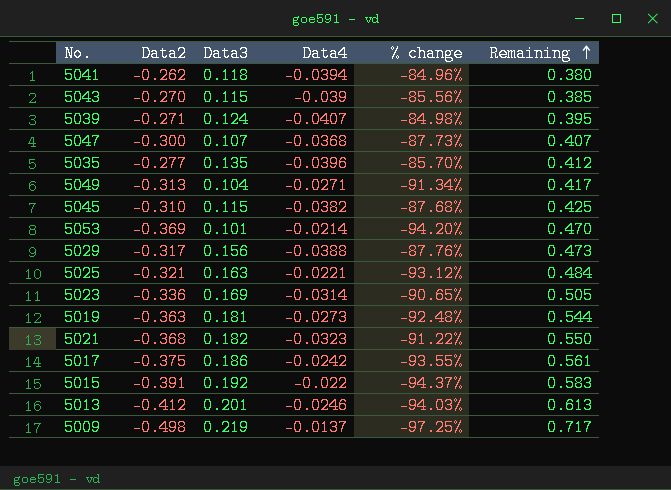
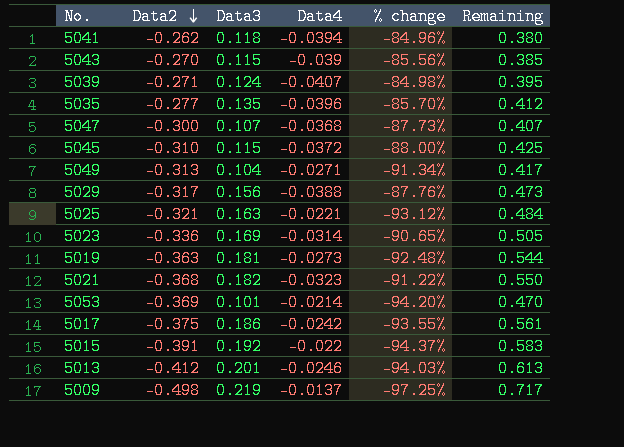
row order: Remaining ascending -> Data2 descending
5045 | Data4: -0.0382 -> -0.0372
5045 | % change: -87.68% -> -88.00%

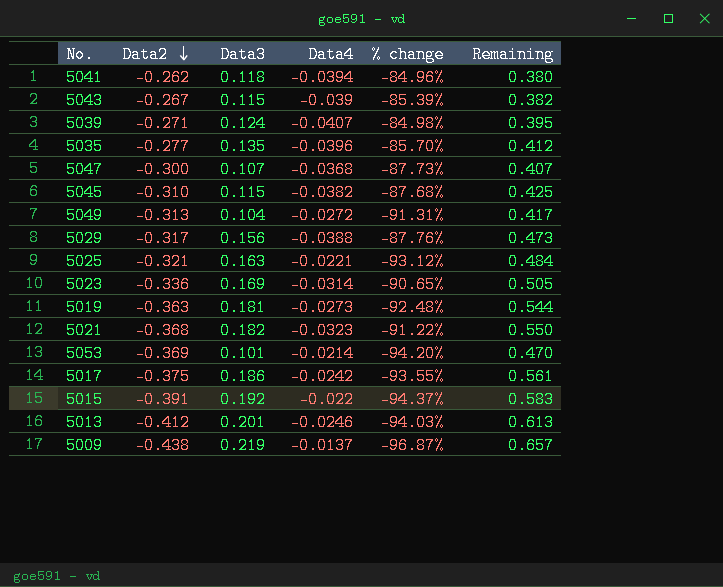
5043 | Data2: -0.270 -> -0.267
5043 | % change: -85.56% -> -85.39%
5043 | Remaining: 0.385 -> 0.382
5045 | Data4: -0.0372 -> -0.0382
5045 | % change: -88.00% -> -87.68%
5049 | Data4: -0.0271 -> -0.0272
5049 | % change: -91.34% -> -91.31%
5009 | Data2: -0.498 -> -0.438
5009 | % change: -97.25% -> -96.87%
5009 | Remaining: 0.717 -> 0.657

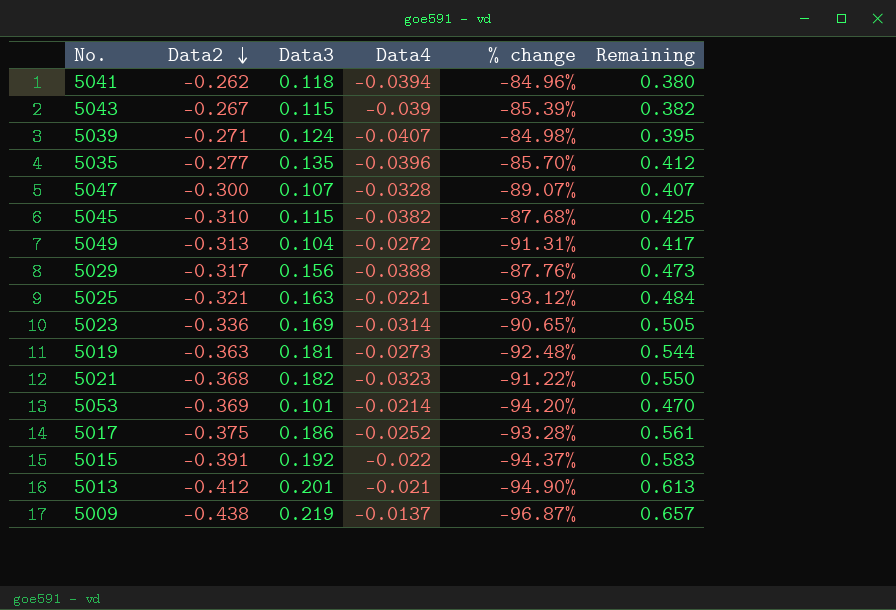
5047 | Data4: -0.0368 -> -0.0328
5047 | % change: -87.73% -> -89.07%
5017 | Data4: -0.0242 -> -0.0252
5017 | % change: -93.55% -> -93.28%
5013 | Data4: -0.0246 -> -0.021
5013 | % change: -94.03% -> -94.90%

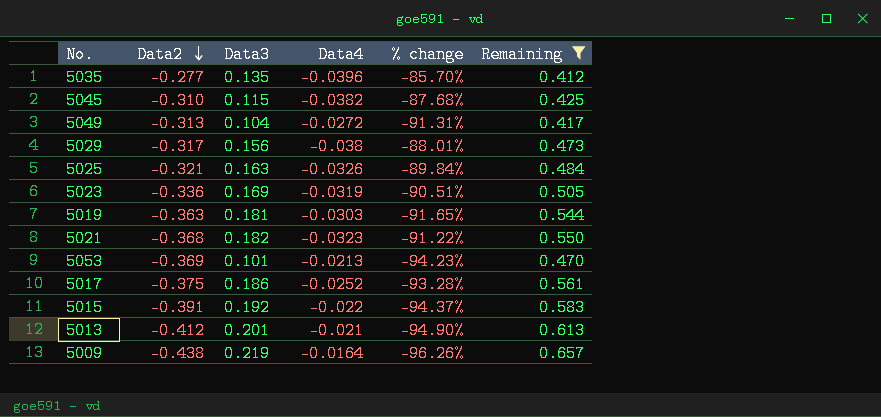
filter: none -> Remaining >= 0.412
5029 | Data4: -0.0388 -> -0.038
5029 | % change: -87.76% -> -88.01%
5025 | Data4: -0.0221 -> -0.0326
5025 | % change: -93.12% -> -89.84%
5023 | Data4: -0.0314 -> -0.0319
5023 | % change: -90.65% -> -90.51%
5019 | Data4: -0.0273 -> -0.0303
5019 | % change: -92.48% -> -91.65%
5053 | Data4: -0.0214 -> -0.0213
5053 | % change: -94.20% -> -94.23%
5009 | Data4: -0.0137 -> -0.0164
5009 | % change: -96.87% -> -96.26%

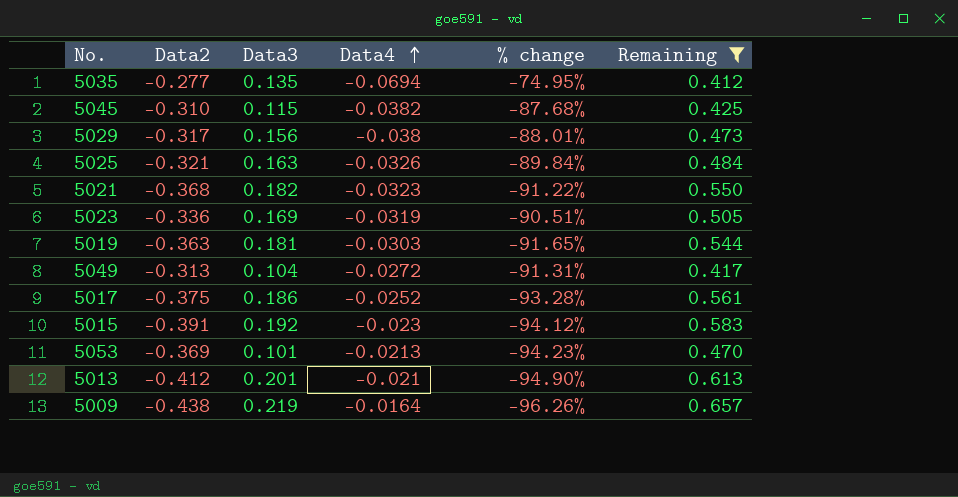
row order: Data2 descending -> Data4 ascending
5035 | Data4: -0.0396 -> -0.0694
5035 | % change: -85.70% -> -74.95%
5015 | Data4: -0.022 -> -0.023
5015 | % change: -94.37% -> -94.12%

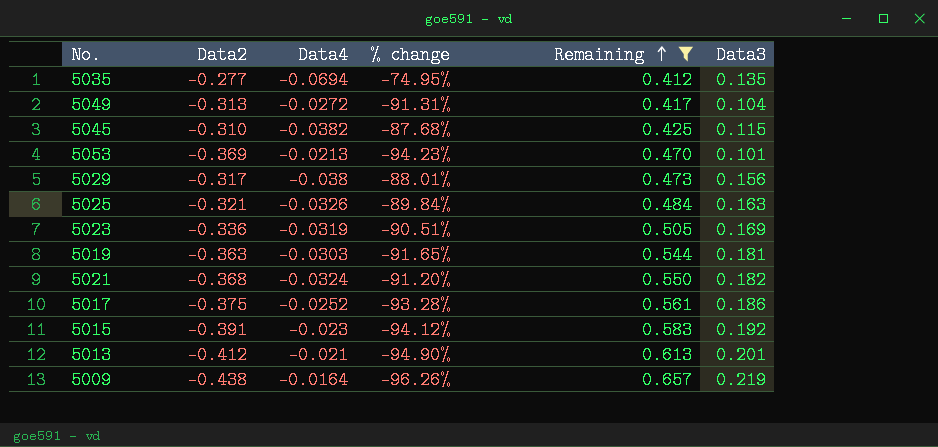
row order: Data4 ascending -> Remaining ascending
column Data3 | position: 3 -> 6
5021 | Data4: -0.0323 -> -0.0324
5021 | % change: -91.22% -> -91.20%

